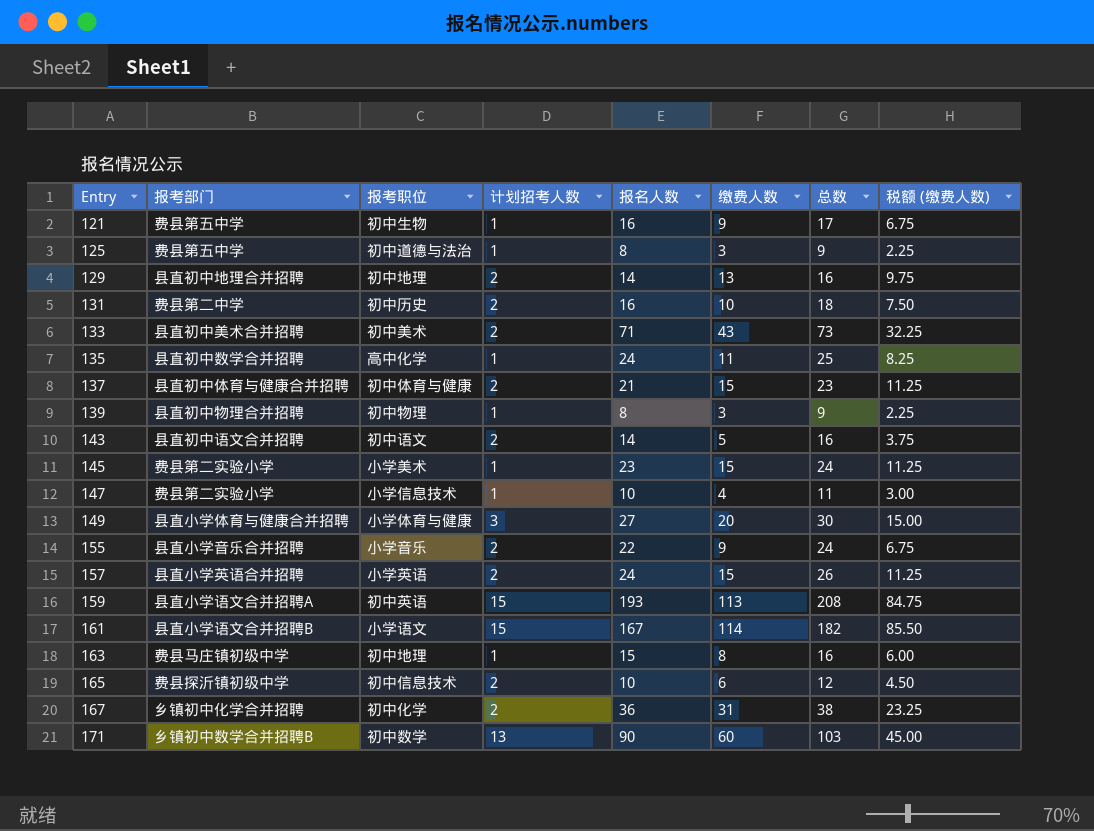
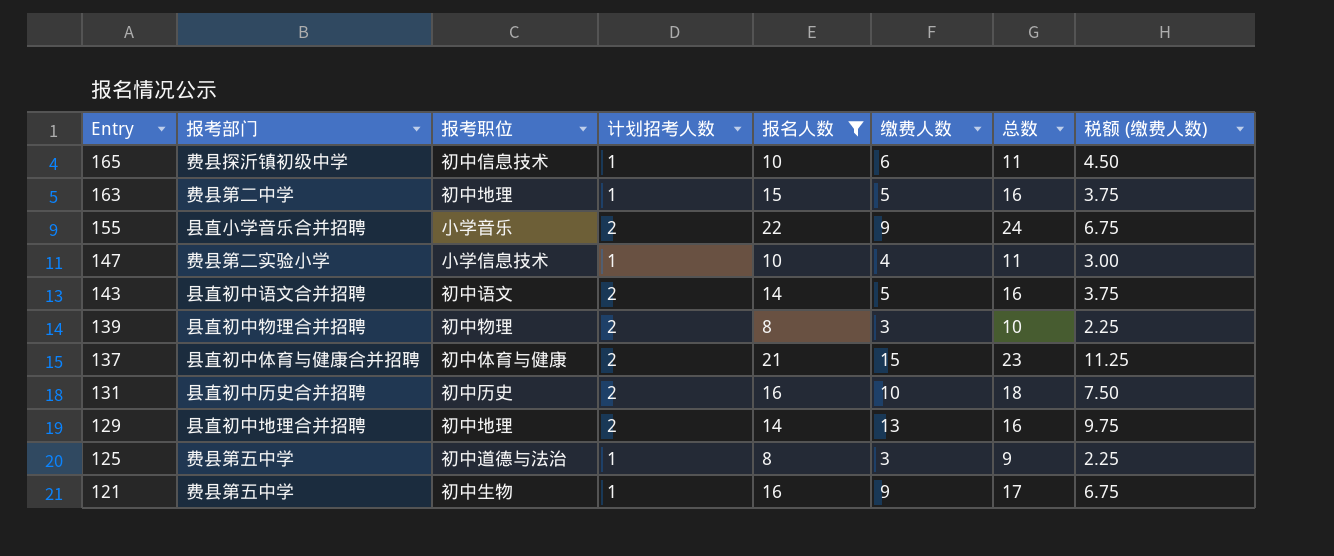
filter: none -> 报名人数 <= 22
row order: Entry ascending -> Entry descending
165 | 计划招考人数: 2 -> 1
165 | 总数: 12 -> 11
163 | 报考部门: 费县马庄镇初级中学 -> 费县第二中学
163 | 缴费人数: 8 -> 5
163 | 税额 (缴费人数): 6.00 -> 3.75
139 | 计划招考人数: 1 -> 2
139 | 总数: 9 -> 10
131 | 报考部门: 费县第二中学 -> 县直初中历史合并招聘

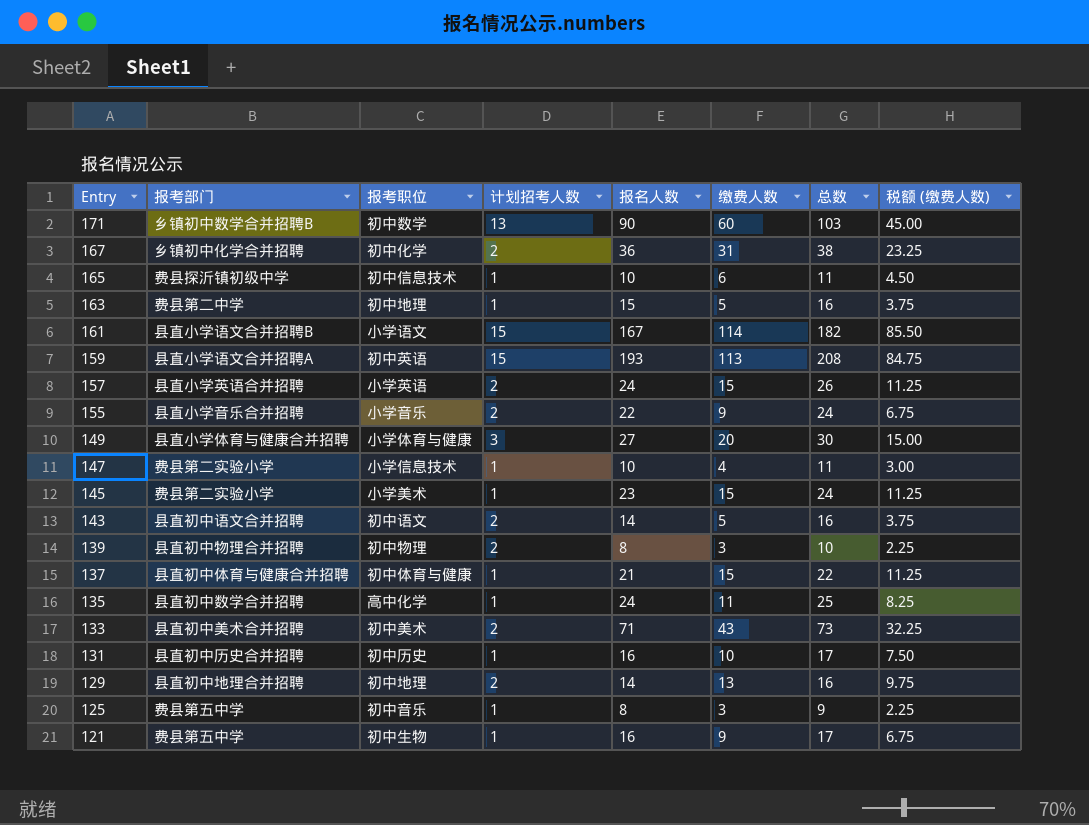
filter: 报名人数 <= 22 -> none
137 | 计划招考人数: 2 -> 1
137 | 总数: 23 -> 22
131 | 计划招考人数: 2 -> 1
131 | 总数: 18 -> 17
125 | 报考职位: 初中道德与法治 -> 初中音乐

